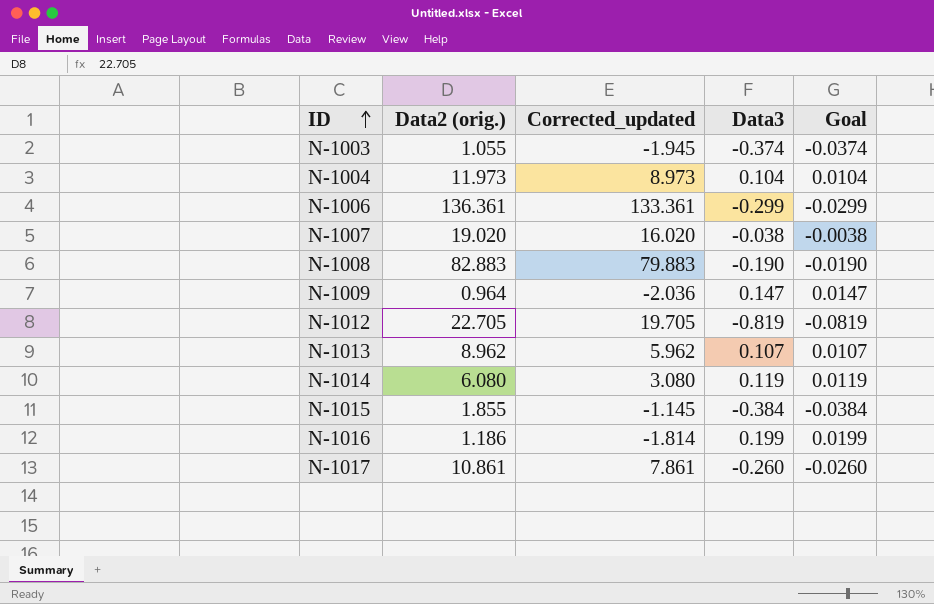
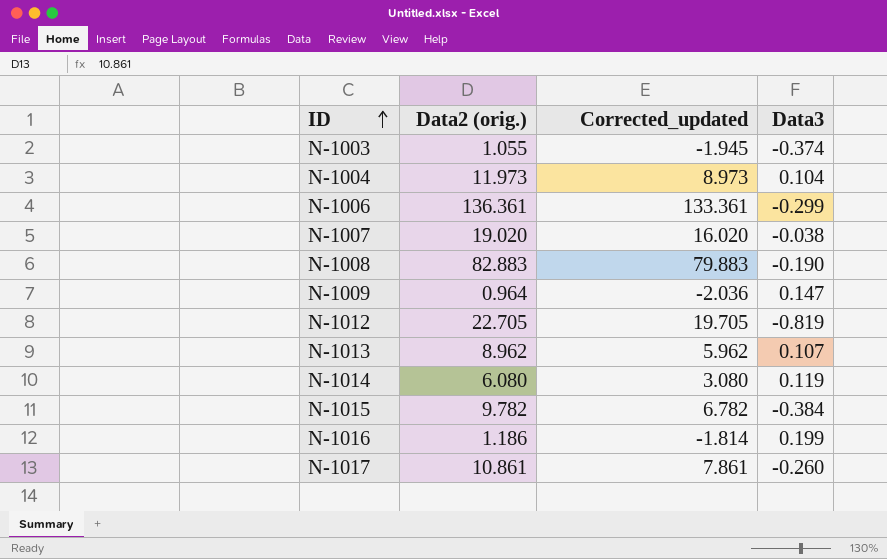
column Goal | formula: [Data3] * 0.1 -> none
N-1015 | Data2 (orig.): 1.855 -> 9.782
N-1015 | Corrected_updated: -1.145 -> 6.782

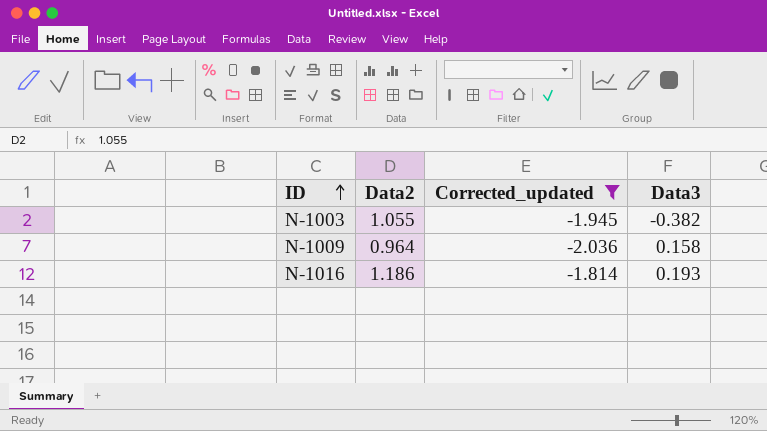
filter: none -> Corrected_updated <= -1.814
column name: Data2 (orig.) -> Data2
N-1003 | Data3: -0.374 -> -0.382
N-1009 | Data3: 0.147 -> 0.158
N-1016 | Data3: 0.199 -> 0.193

